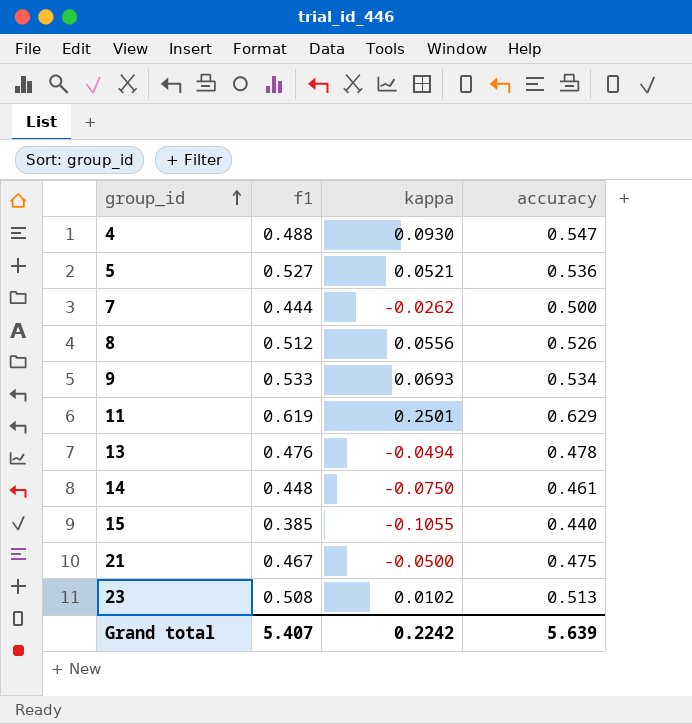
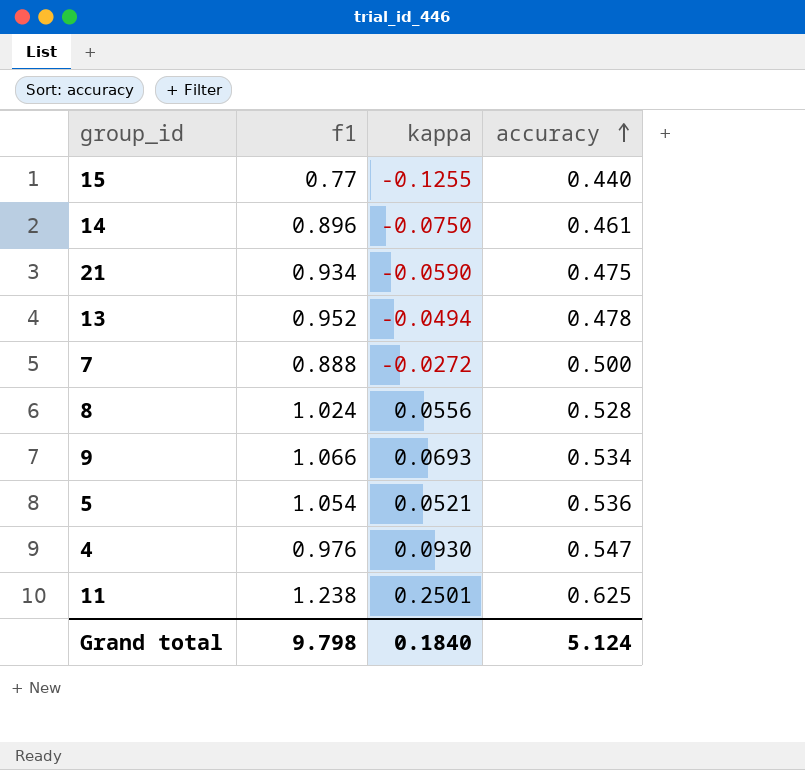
row order: group_id ascending -> accuracy ascending
row 23: 0.508 | 0.0102 | 0.513 -> none
15 | f1: 0.385 -> 0.77
15 | kappa: -0.1055 -> -0.1255
14 | f1: 0.448 -> 0.896
21 | f1: 0.467 -> 0.934
21 | kappa: -0.0500 -> -0.0590
13 | f1: 0.476 -> 0.952
7 | f1: 0.444 -> 0.888
7 | kappa: -0.0262 -> -0.0272
8 | f1: 0.512 -> 1.024
8 | accuracy: 0.526 -> 0.528
9 | f1: 0.533 -> 1.066
5 | f1: 0.527 -> 1.054
4 | f1: 0.488 -> 0.976
11 | f1: 0.619 -> 1.238
11 | accuracy: 0.629 -> 0.625
Grand total | f1: 5.407 -> 9.798
Grand total | kappa: 0.2242 -> 0.1840
Grand total | accuracy: 5.639 -> 5.124

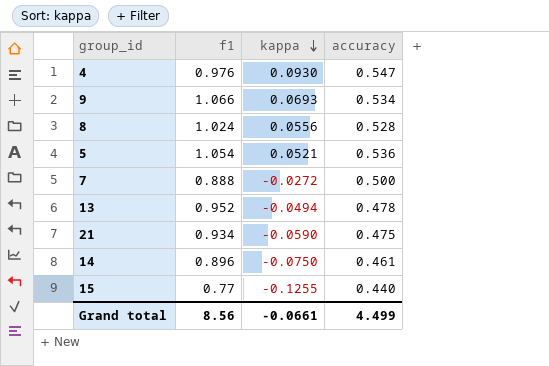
row order: accuracy ascending -> kappa descending
row 11: 1.238 | 0.2501 | 0.625 -> none
Grand total | f1: 9.798 -> 8.56
Grand total | kappa: 0.1840 -> -0.0661
Grand total | accuracy: 5.124 -> 4.499

